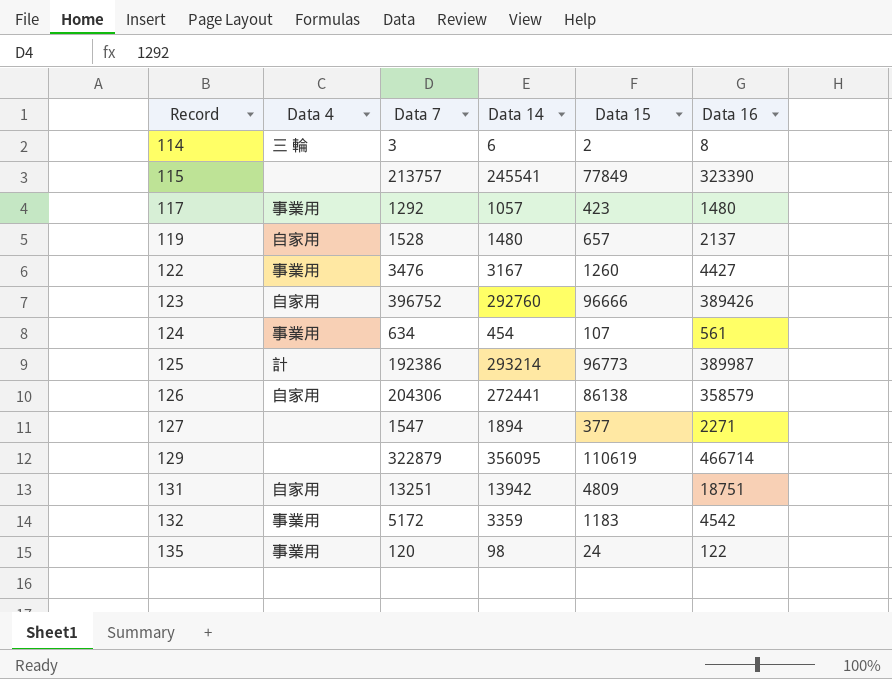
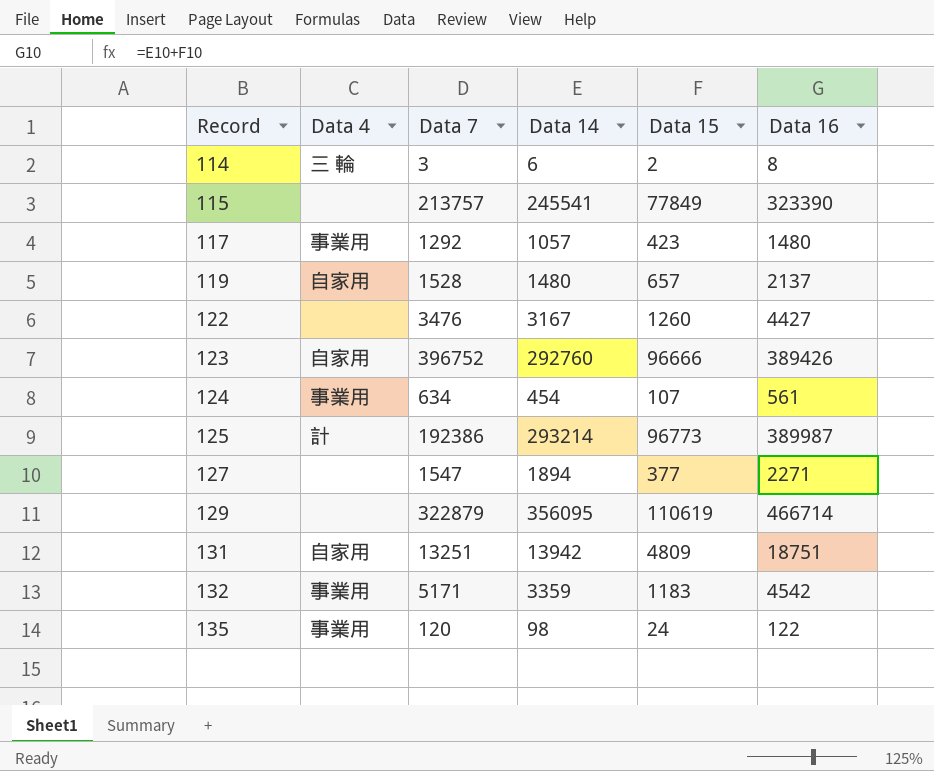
row 126: 自家用 | 204306 | 272441 | 86138 | 358579 -> none
122 | Data 4: 事業用 -> none
132 | Data 7: 5172 -> 5171

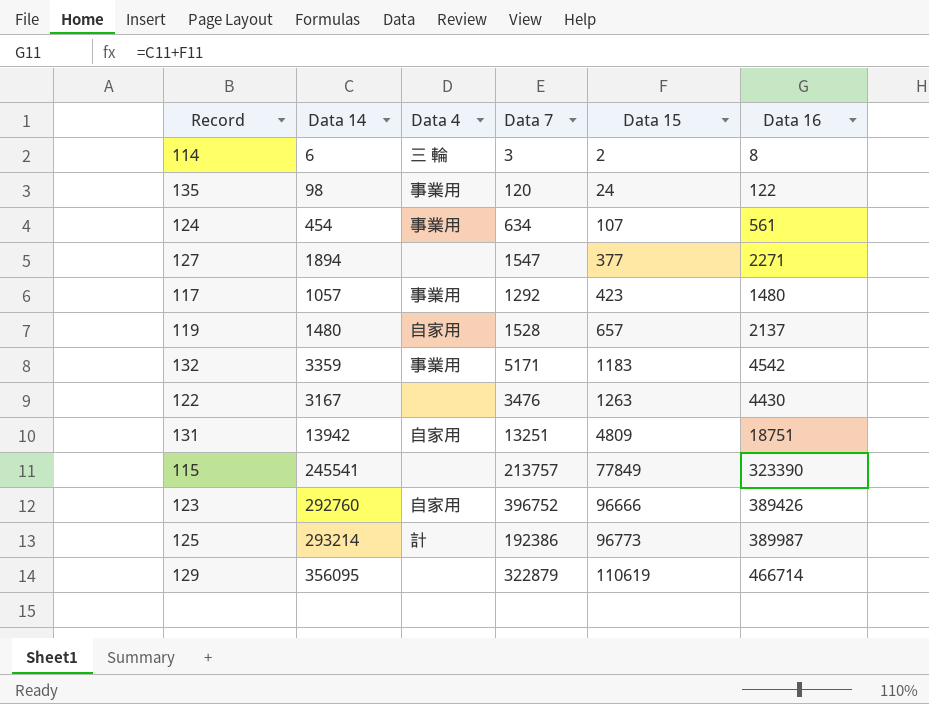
row order: Record ascending -> Data 15 ascending
column Data 14 | position: 4 -> 2
122 | Data 15: 1260 -> 1263
122 | Data 16: 4427 -> 4430

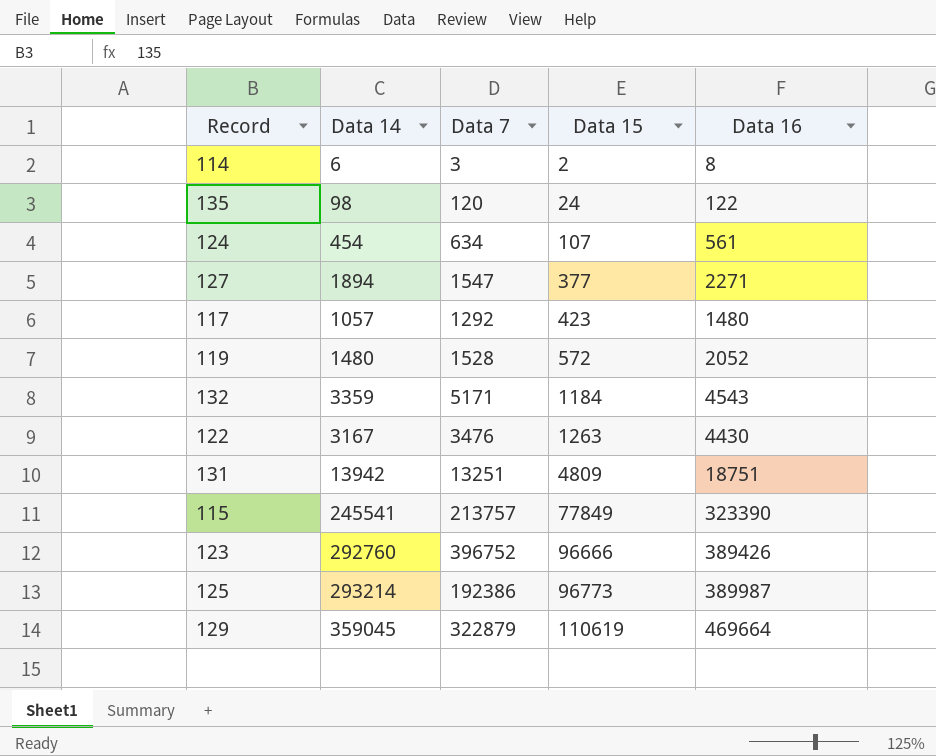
column Data 4 | position: 3 -> none
119 | Data 15: 657 -> 572
119 | Data 16: 2137 -> 2052
132 | Data 15: 1183 -> 1184
132 | Data 16: 4542 -> 4543
129 | Data 14: 356095 -> 359045
129 | Data 16: 466714 -> 469664

